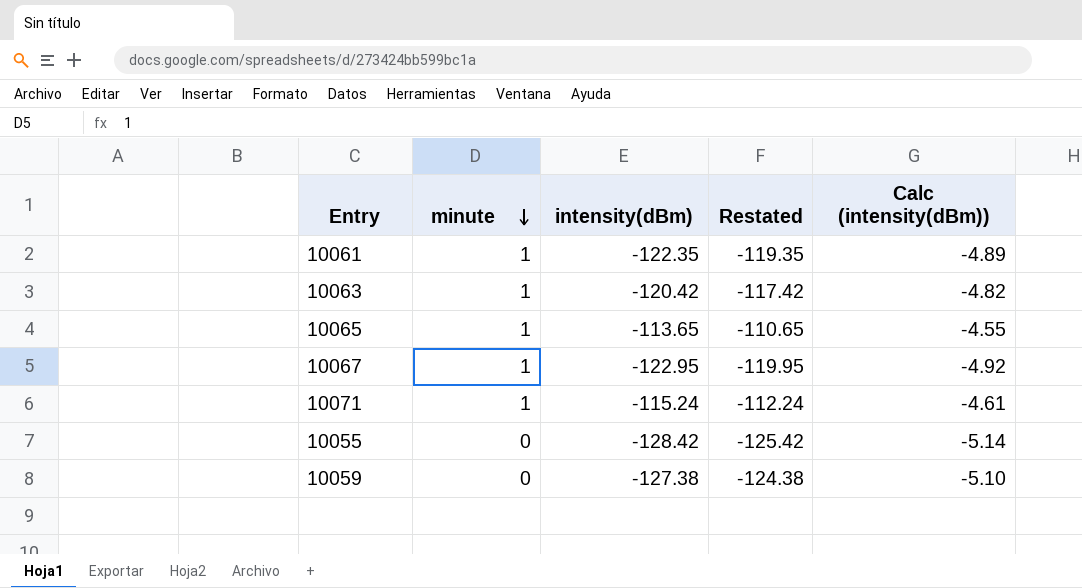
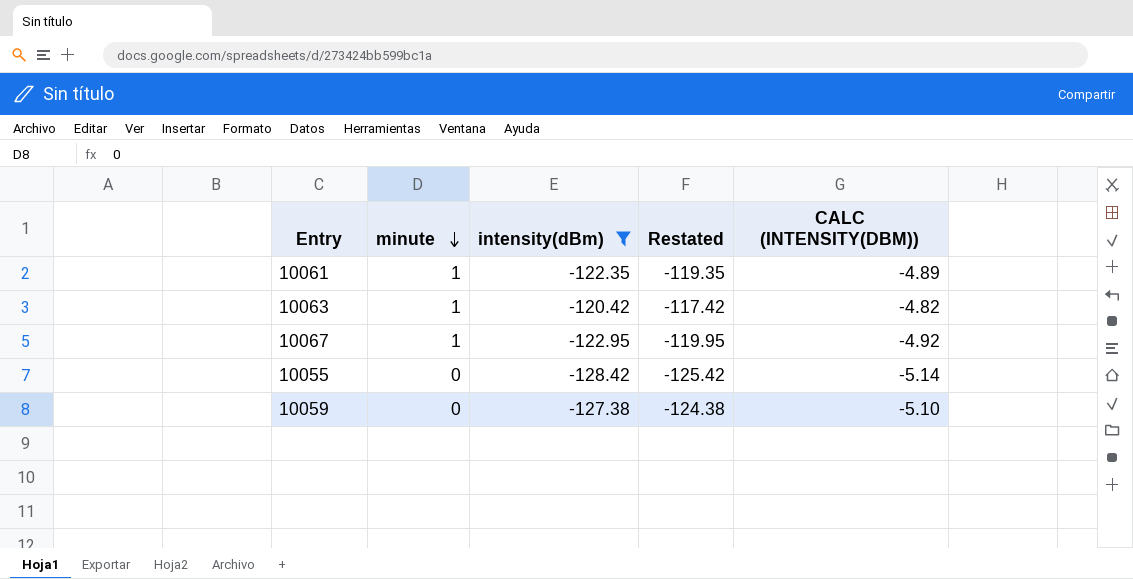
filter: none -> intensity(dBm) <= -120.42
column name: Calc (intensity(dBm)) -> CALC (INTENSITY(DBM))

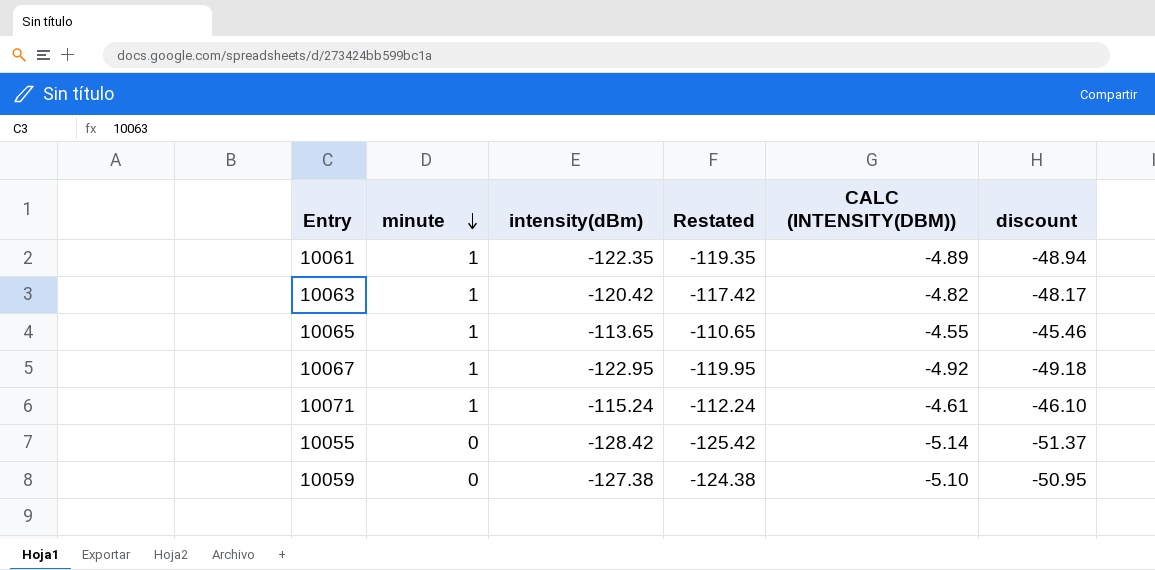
filter: intensity(dBm) <= -120.42 -> none
column discount | formula: none -> [intensity(dBm)] * 0.4

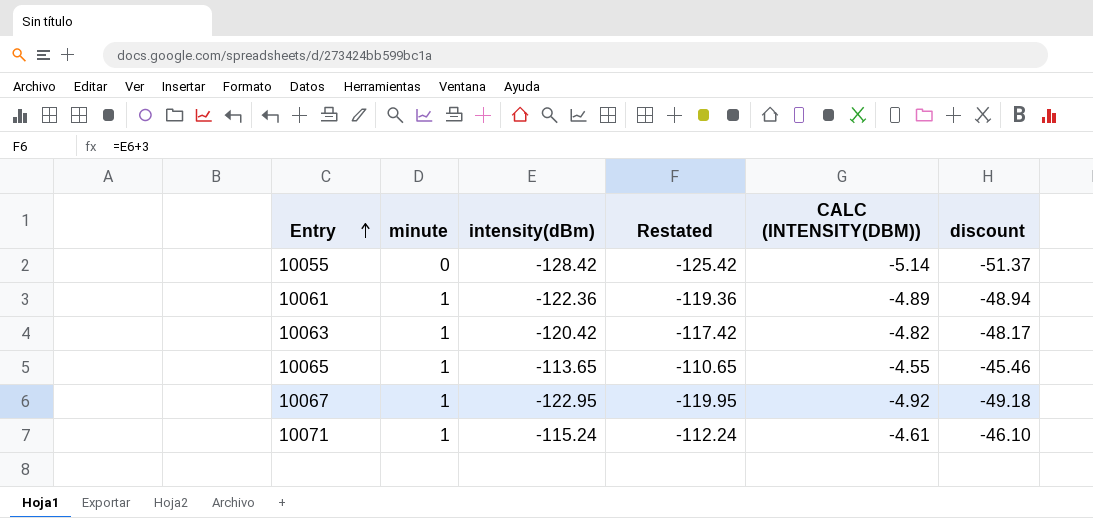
row order: minute descending -> Entry ascending
row 10059: 0 | -127.38 | -124.38 | -5.10 | -50.95 -> none
10061 | intensity(dBm): -122.35 -> -122.36
10061 | Restated: -119.35 -> -119.36

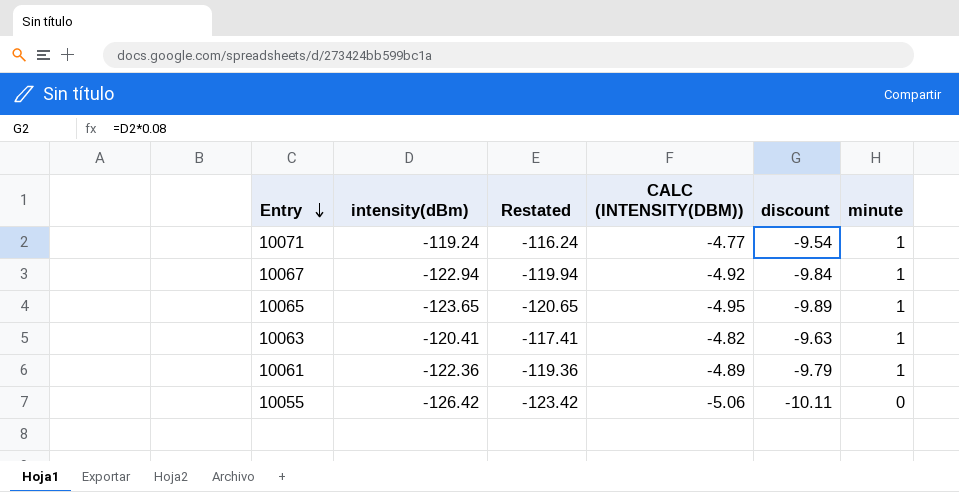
row order: Entry ascending -> Entry descending
column discount | formula: [intensity(dBm)] * 0.4 -> [intensity(dBm)] * 0.08
column minute | position: 2 -> 6
10071 | intensity(dBm): -115.24 -> -119.24
10071 | Restated: -112.24 -> -116.24
10071 | CALC (INTENSITY(DBM)): -4.61 -> -4.77
10067 | intensity(dBm): -122.95 -> -122.94
10067 | Restated: -119.95 -> -119.94
10065 | intensity(dBm): -113.65 -> -123.65
10065 | Restated: -110.65 -> -120.65
10065 | CALC (INTENSITY(DBM)): -4.55 -> -4.95
10063 | intensity(dBm): -120.42 -> -120.41
10063 | Restated: -117.42 -> -117.41
10055 | intensity(dBm): -128.42 -> -126.42
10055 | Restated: -125.42 -> -123.42
10055 | CALC (INTENSITY(DBM)): -5.14 -> -5.06

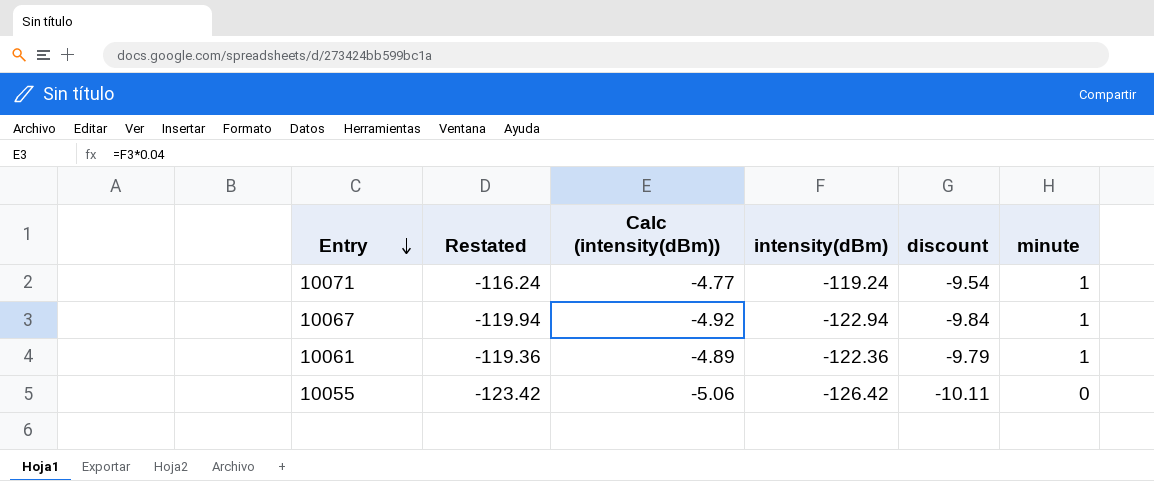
column name: CALC (INTENSITY(DBM)) -> Calc (intensity(dBm))
column intensity(dBm) | position: 2 -> 4
row 10065: -123.65 | -120.65 | -4.95 | -9.89 | 1 -> none
row 10063: -120.41 | -117.41 | -4.82 | -9.63 | 1 -> none

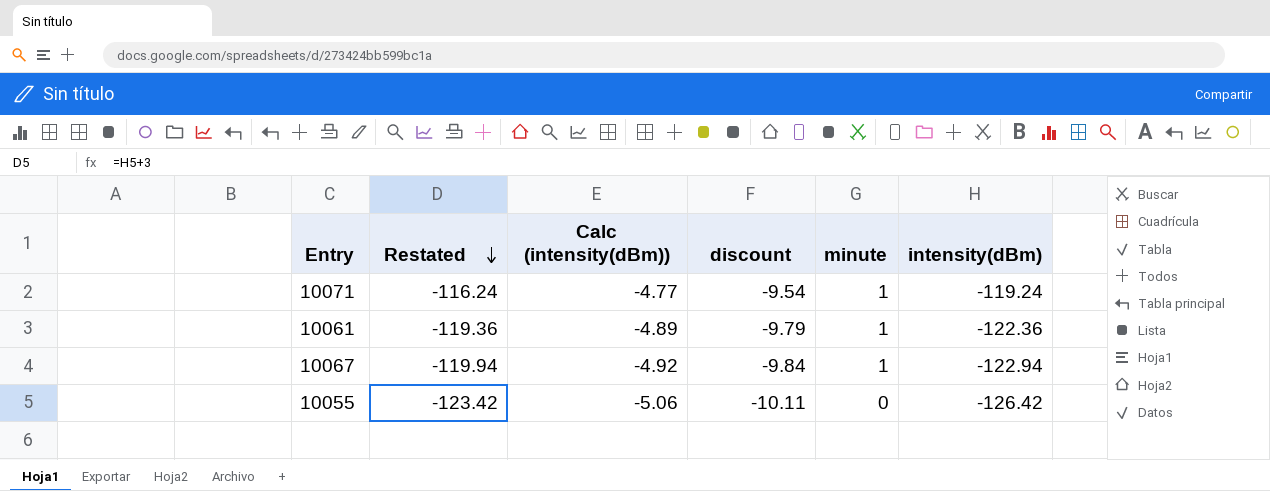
row order: Entry descending -> Restated descending
column intensity(dBm) | position: 4 -> 6

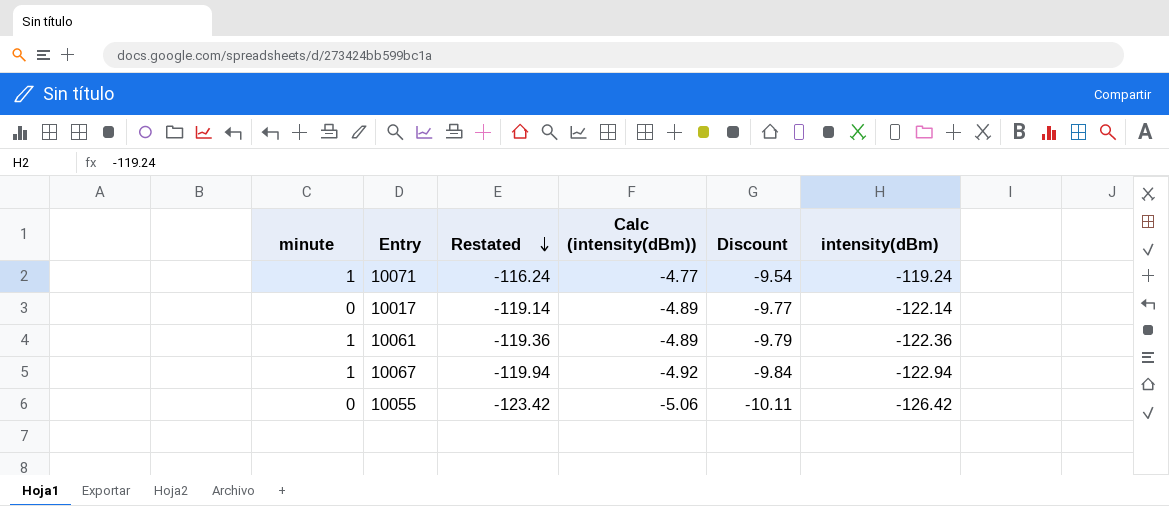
column minute | position: 5 -> 1
column name: discount -> Discount
row 10017: none -> 0 | -119.14 | -4.89 | -9.77 | -122.14

